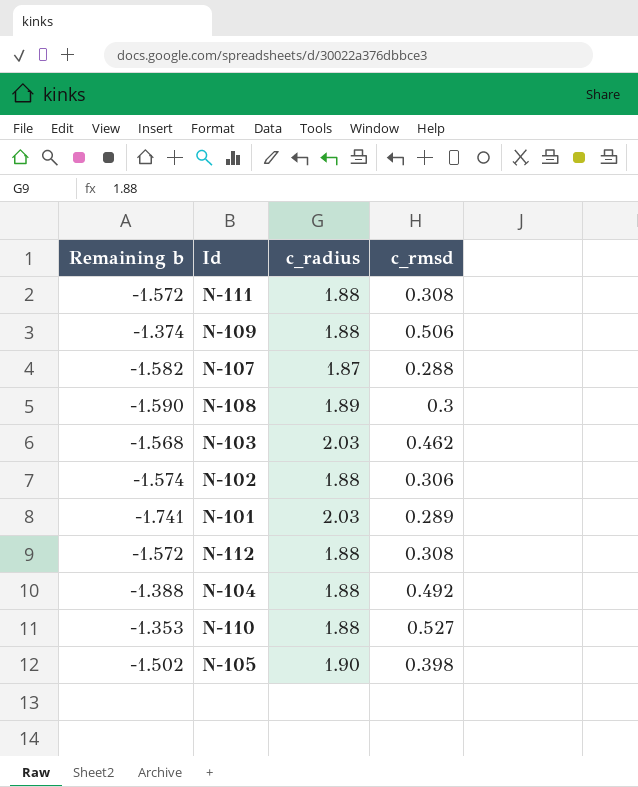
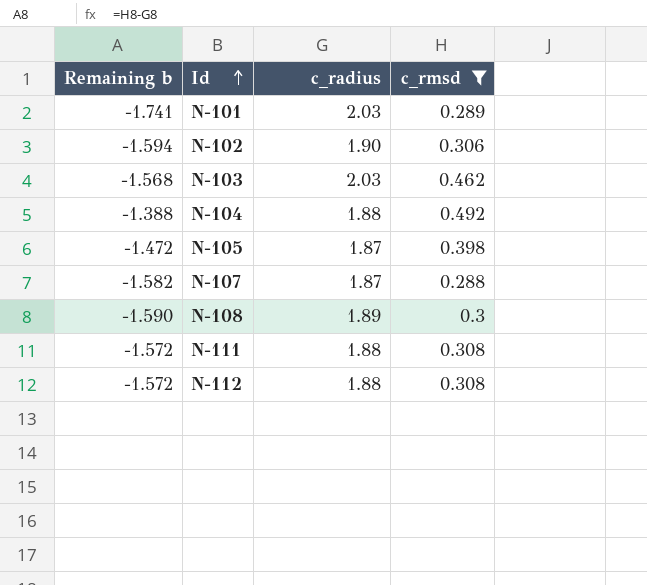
filter: none -> c_rmsd <= 0.492
row order: none -> Id ascending
N-102 | Remaining b: -1.574 -> -1.594
N-102 | c_radius: 1.88 -> 1.90
N-105 | Remaining b: -1.502 -> -1.472
N-105 | c_radius: 1.90 -> 1.87

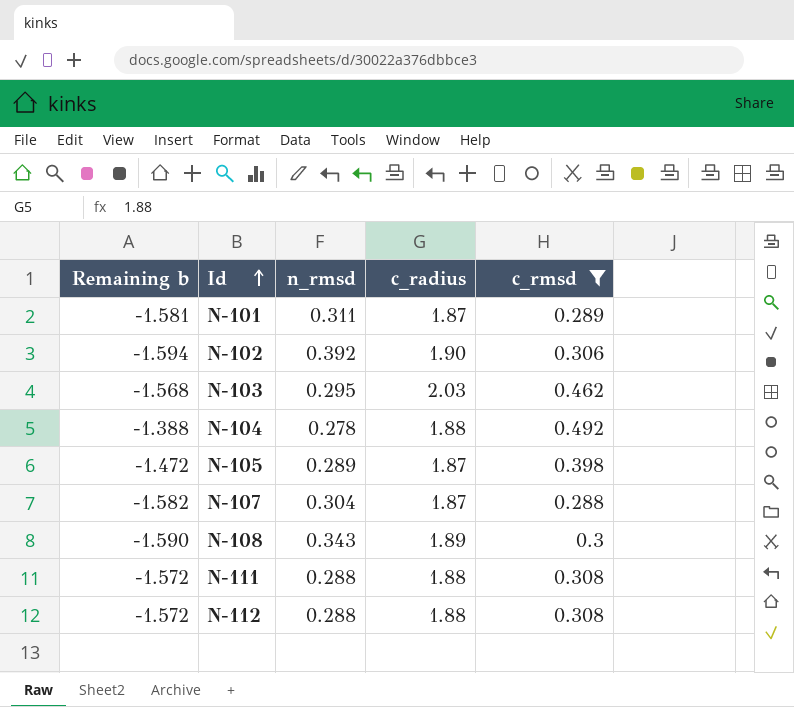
column n_rmsd | position: none -> 3
N-101 | Remaining b: -1.741 -> -1.581
N-101 | c_radius: 2.03 -> 1.87

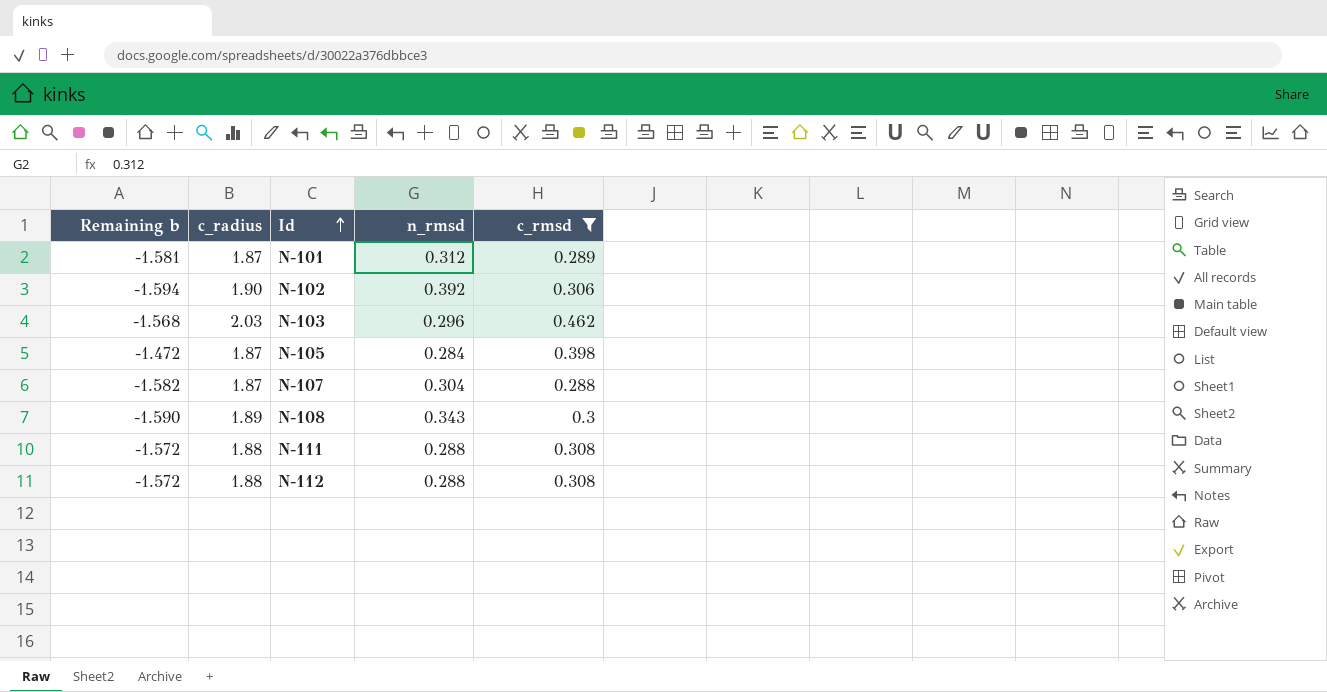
column c_radius | position: 4 -> 2
row N-104: -1.388 | 0.278 | 1.88 | 0.492 -> none
N-101 | n_rmsd: 0.311 -> 0.312
N-103 | n_rmsd: 0.295 -> 0.296
N-105 | n_rmsd: 0.289 -> 0.284

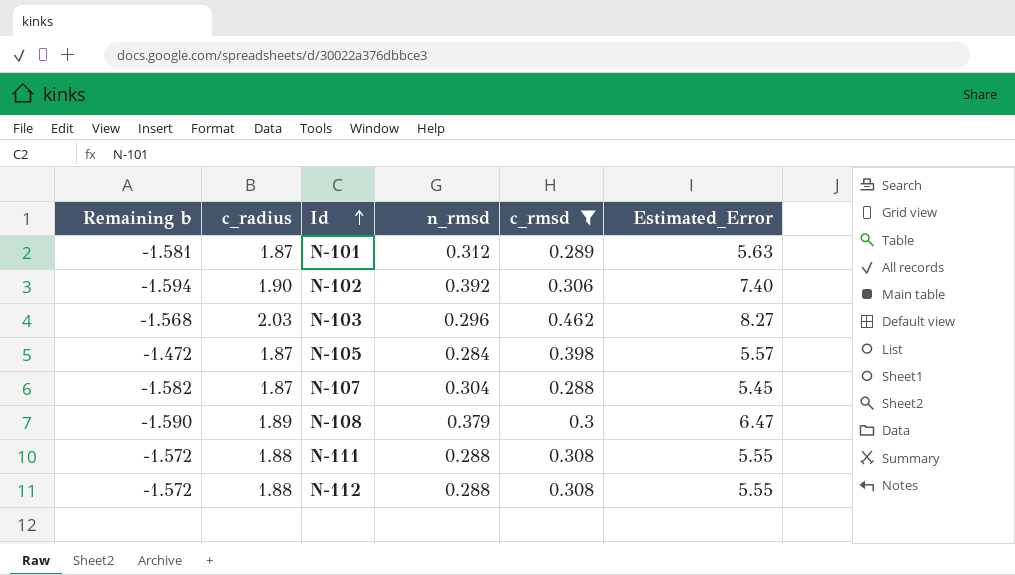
column Estimated_Error | position: none -> 6
N-108 | n_rmsd: 0.343 -> 0.379

